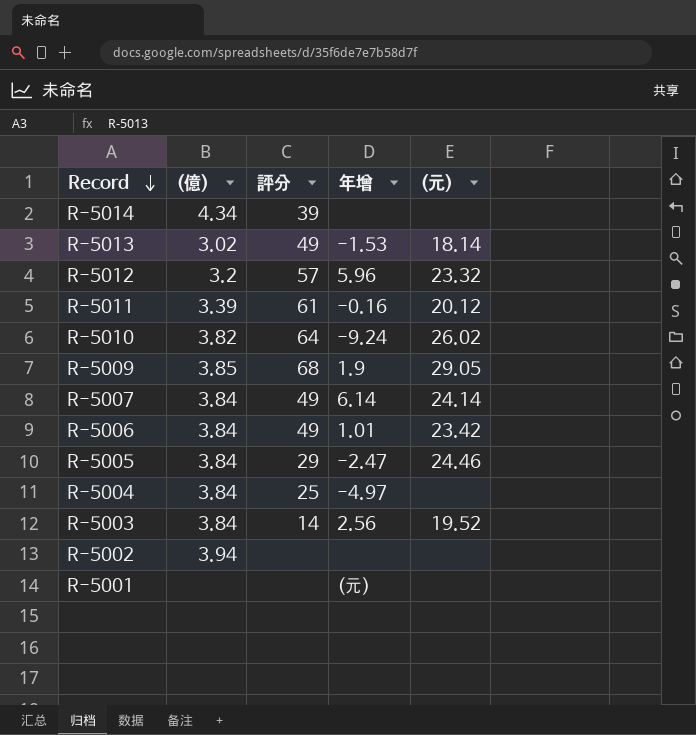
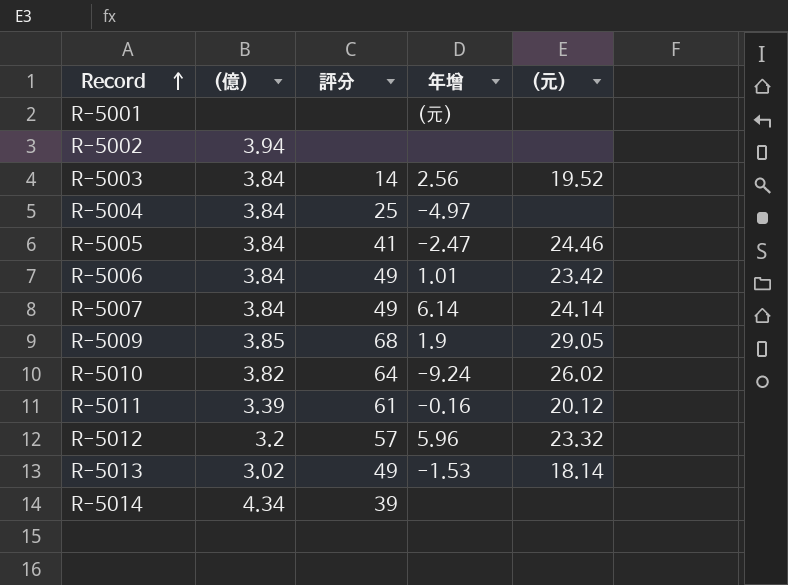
row order: Record descending -> Record ascending
R-5005 | 評分: 29 -> 41

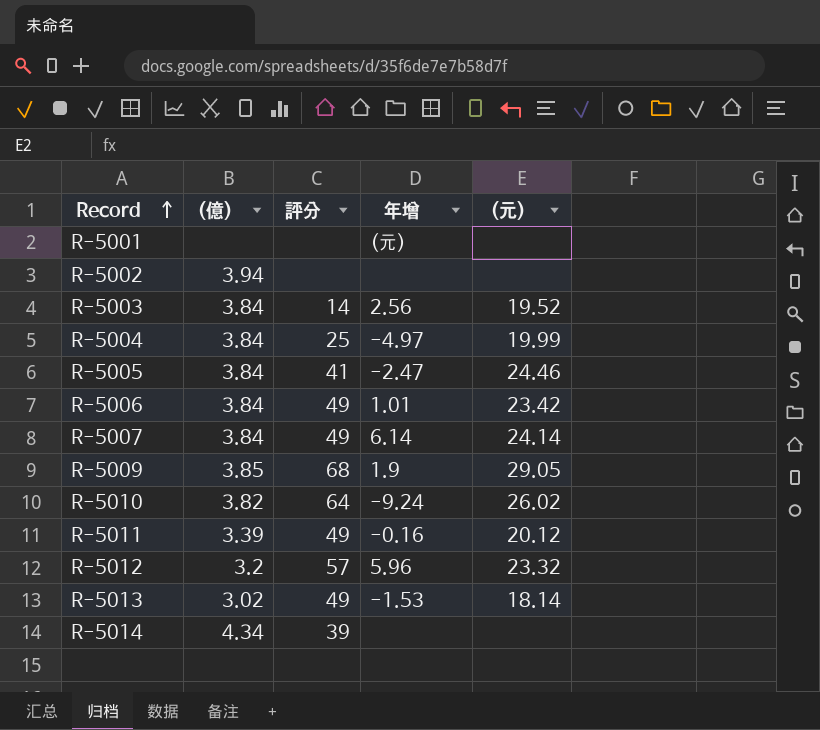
R-5004 | (元): none -> 19.99
R-5011 | 評分: 61 -> 49

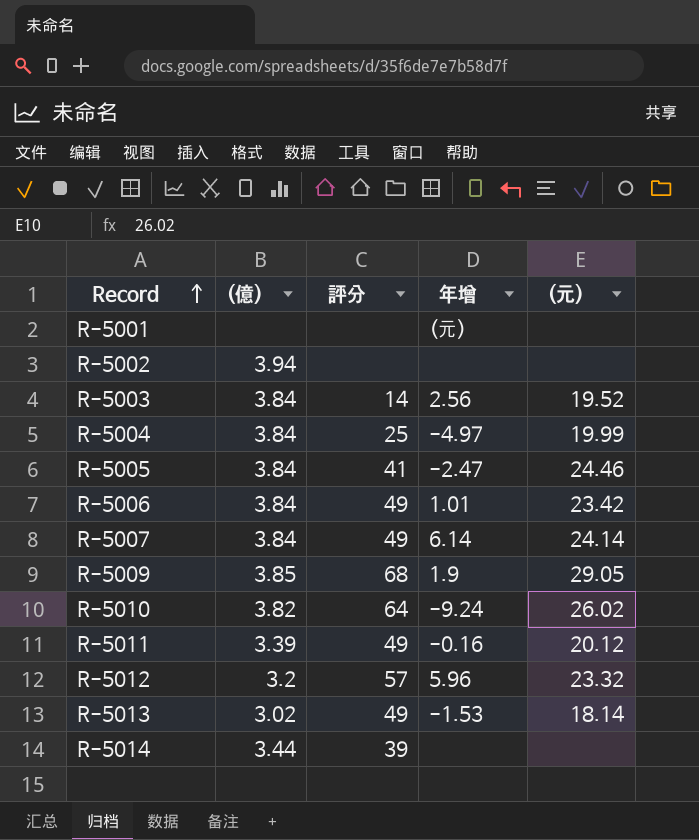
R-5014 | (億): 4.34 -> 3.44

